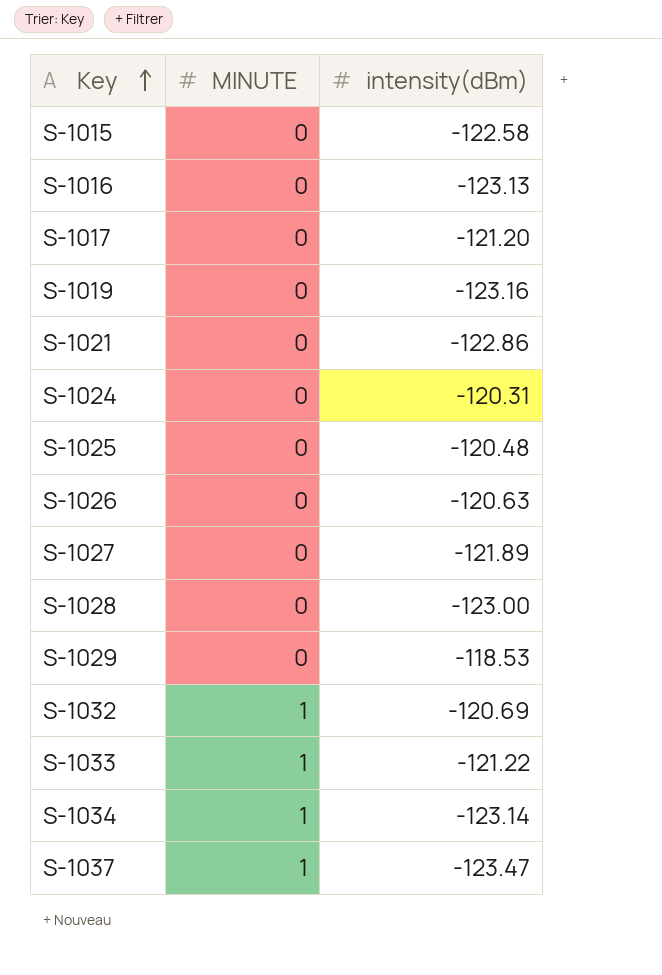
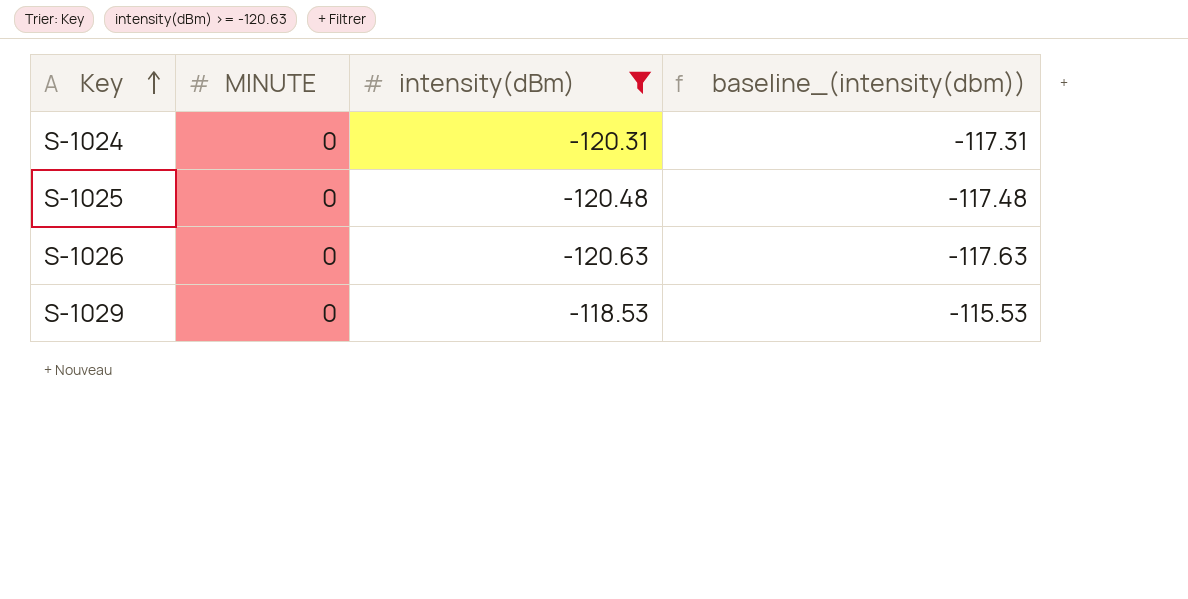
filter: none -> intensity(dBm) >= -120.63
column baseline_(intensity(dbm)) | formula: none -> [intensity(dBm)] + 3

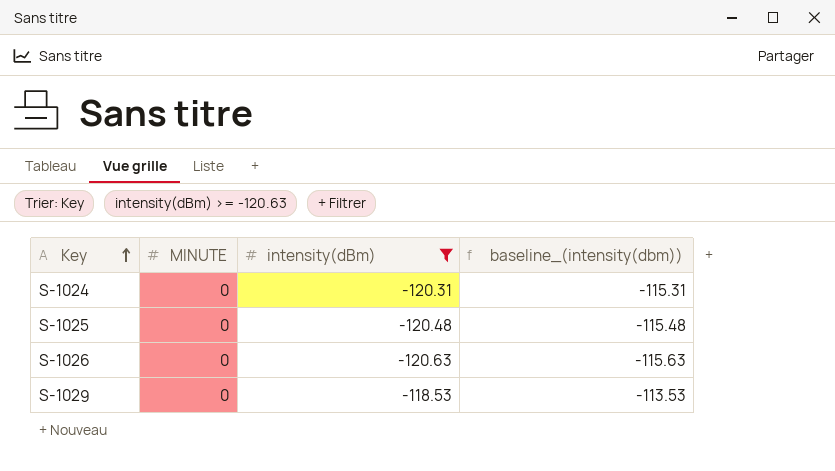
column baseline_(intensity(dbm)) | formula: [intensity(dBm)] + 3 -> [intensity(dBm)] + 5

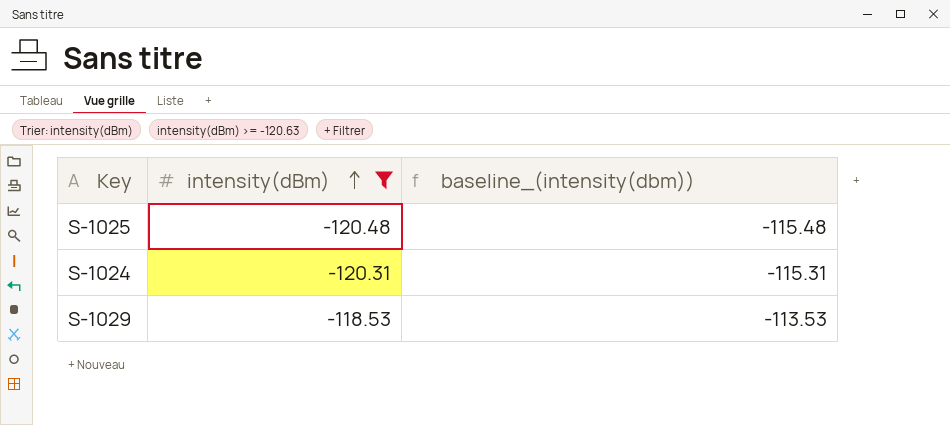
row order: Key ascending -> intensity(dBm) ascending
column MINUTE | position: 2 -> none
row S-1026: 0 | -120.63 | -115.63 -> none

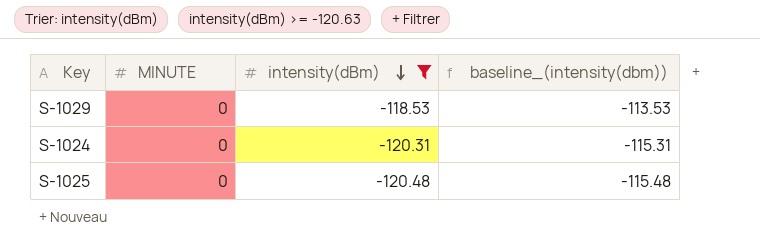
row order: intensity(dBm) ascending -> intensity(dBm) descending
column MINUTE | position: none -> 2

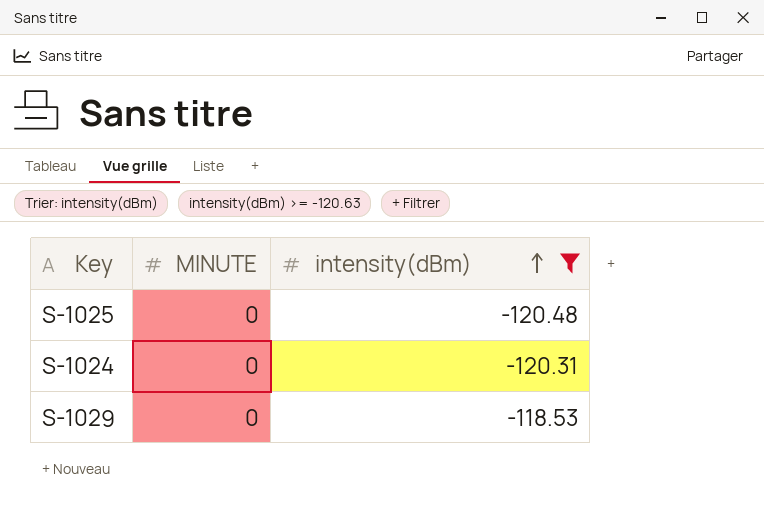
row order: intensity(dBm) descending -> intensity(dBm) ascending
column baseline_(intensity(dbm)) | formula: [intensity(dBm)] + 5 -> none

